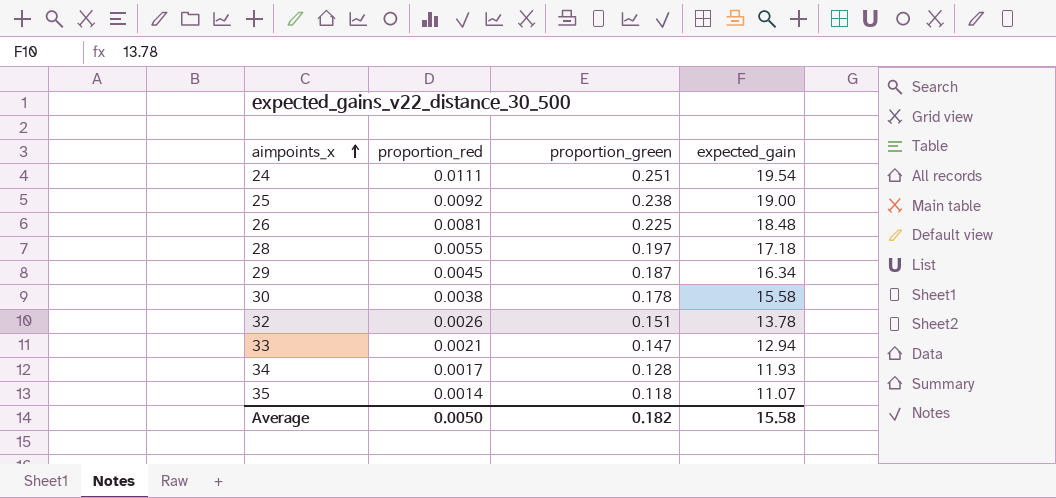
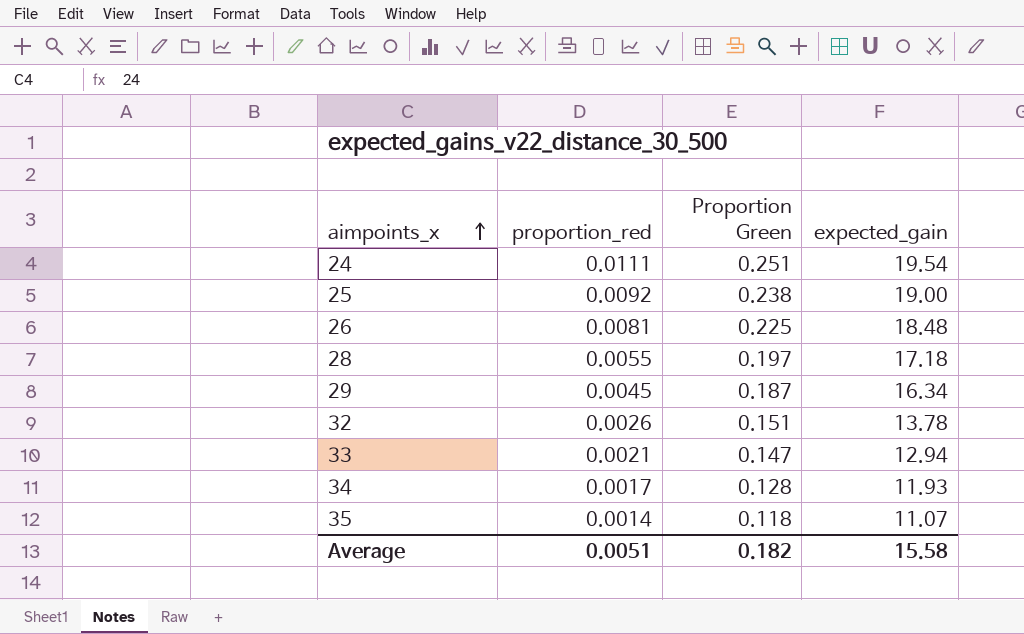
column name: proportion_green -> Proportion Green
row 30: 0.0038 | 0.178 | 15.58 -> none
Average | proportion_red: 0.0050 -> 0.0051

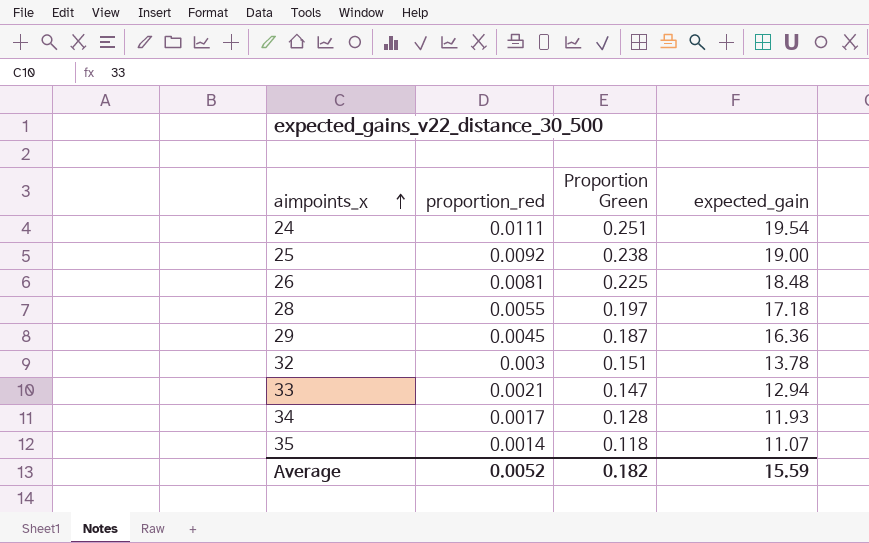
29 | expected_gain: 16.34 -> 16.36
32 | proportion_red: 0.0026 -> 0.003
Average | proportion_red: 0.0051 -> 0.0052
Average | expected_gain: 15.58 -> 15.59

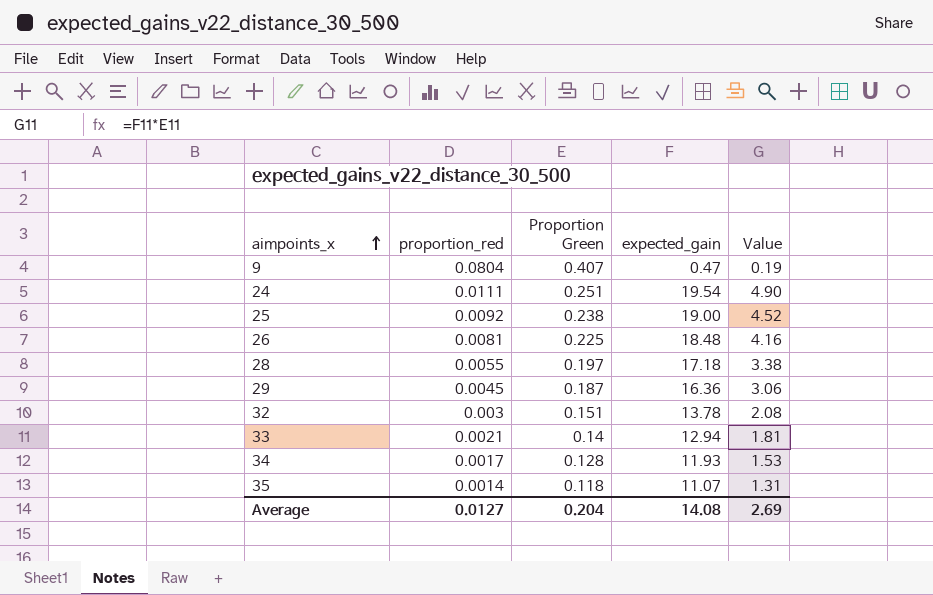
column Value | formula: none -> [Proportion Green] * [expected_gain]
row 9: none -> 0.0804 | 0.407 | 0.47 | 0.19
33 | Proportion Green: 0.147 -> 0.14
Average | proportion_red: 0.0052 -> 0.0127
Average | Proportion Green: 0.182 -> 0.204
Average | expected_gain: 15.59 -> 14.08

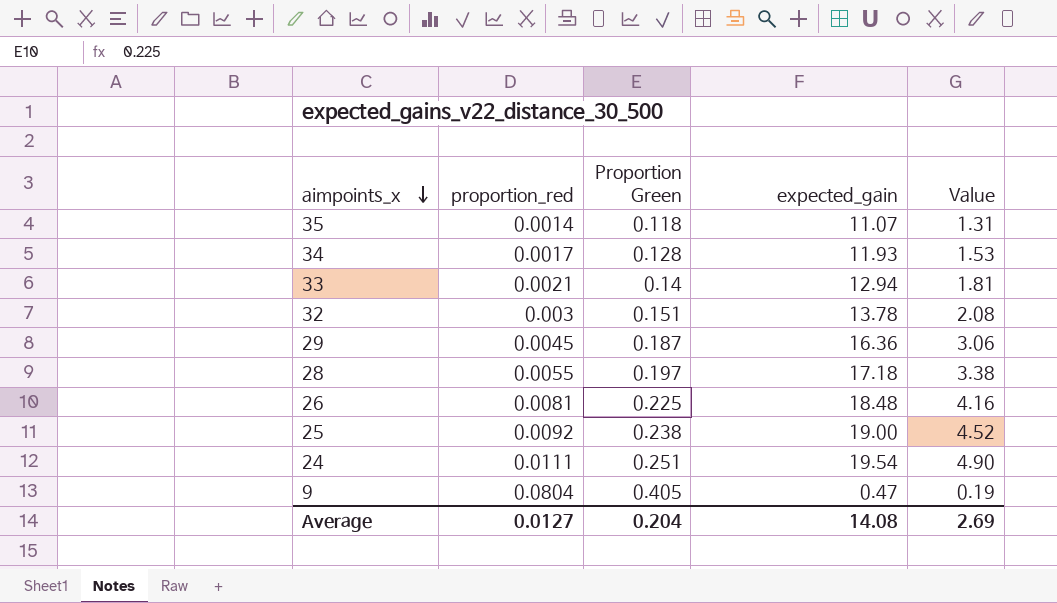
row order: aimpoints_x ascending -> aimpoints_x descending
9 | Proportion Green: 0.407 -> 0.405

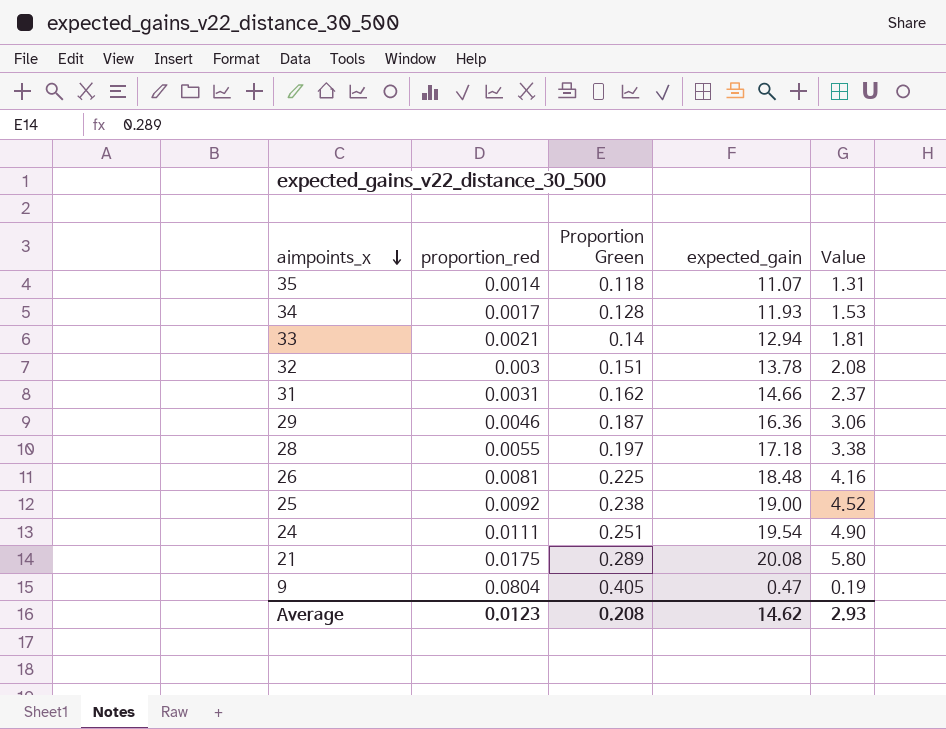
row 31: none -> 0.0031 | 0.162 | 14.66 | 2.37
29 | proportion_red: 0.0045 -> 0.0046
row 21: none -> 0.0175 | 0.289 | 20.08 | 5.80
Average | proportion_red: 0.0127 -> 0.0123
Average | Proportion Green: 0.204 -> 0.208
Average | expected_gain: 14.08 -> 14.62
Average | Value: 2.69 -> 2.93

